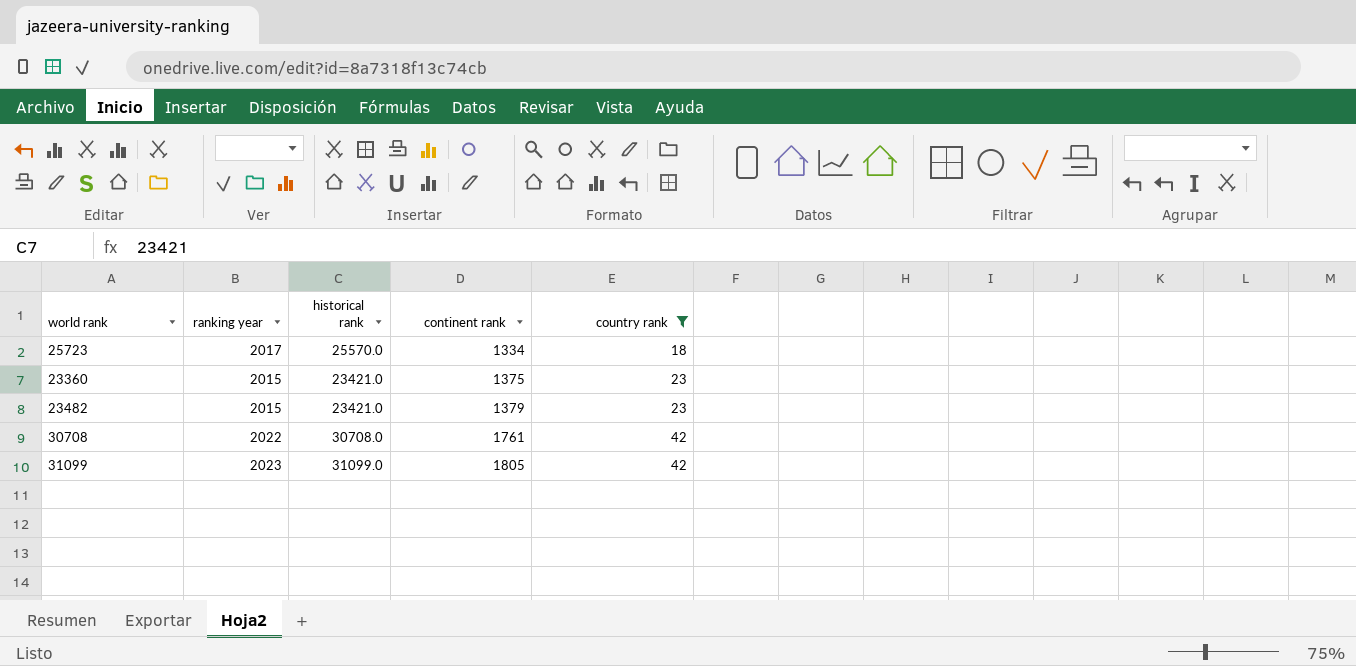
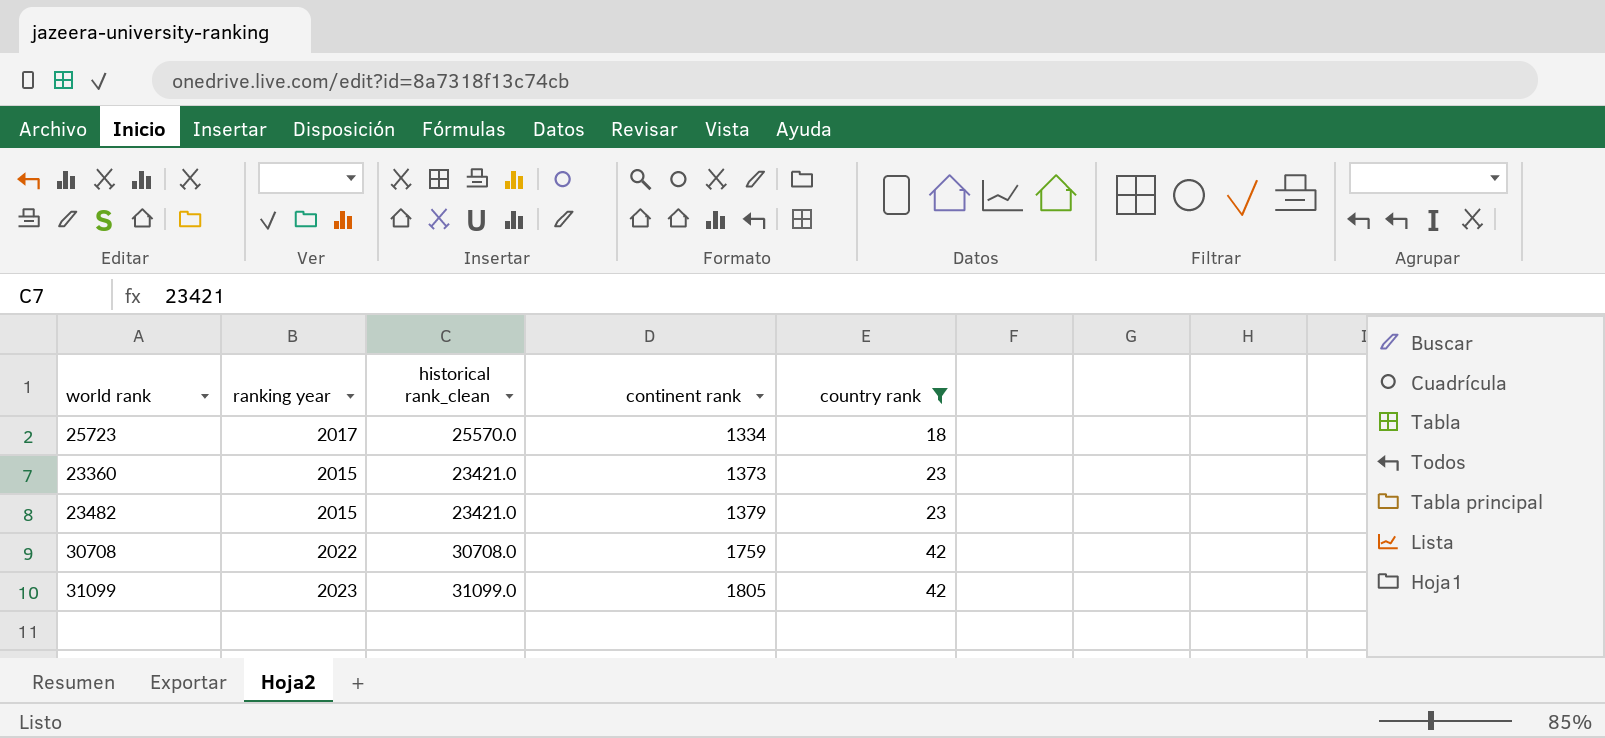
column name: historical rank -> historical rank_clean
23360 | continent rank: 1375 -> 1373
30708 | continent rank: 1761 -> 1759

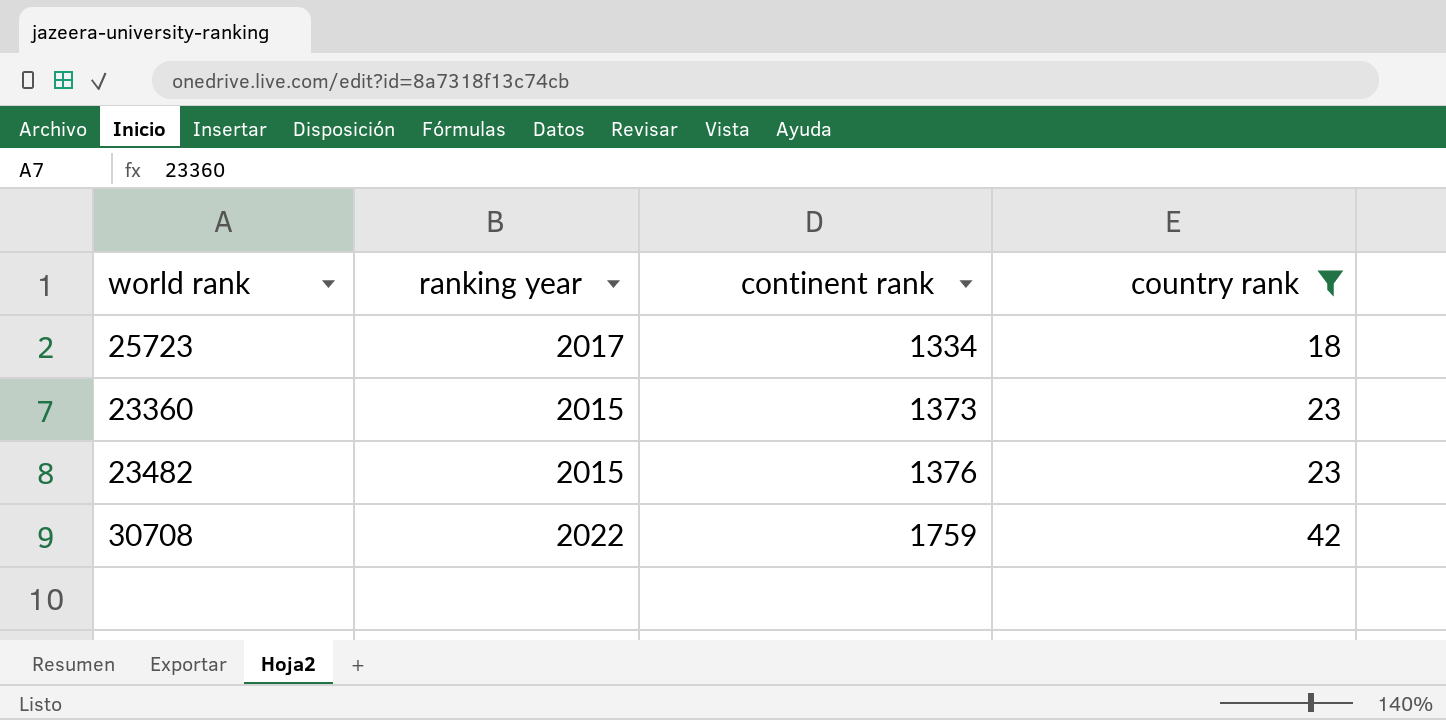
column historical rank_clean | position: 3 -> none
row 31099: 2023 | 31099.0 | 1805 | 42 -> none
23482 | continent rank: 1379 -> 1376

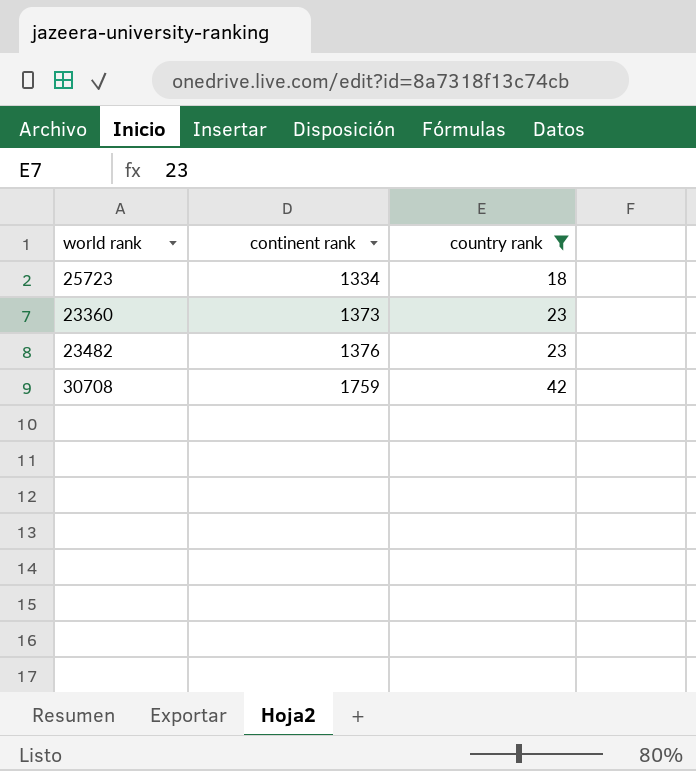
column ranking year | position: 2 -> none

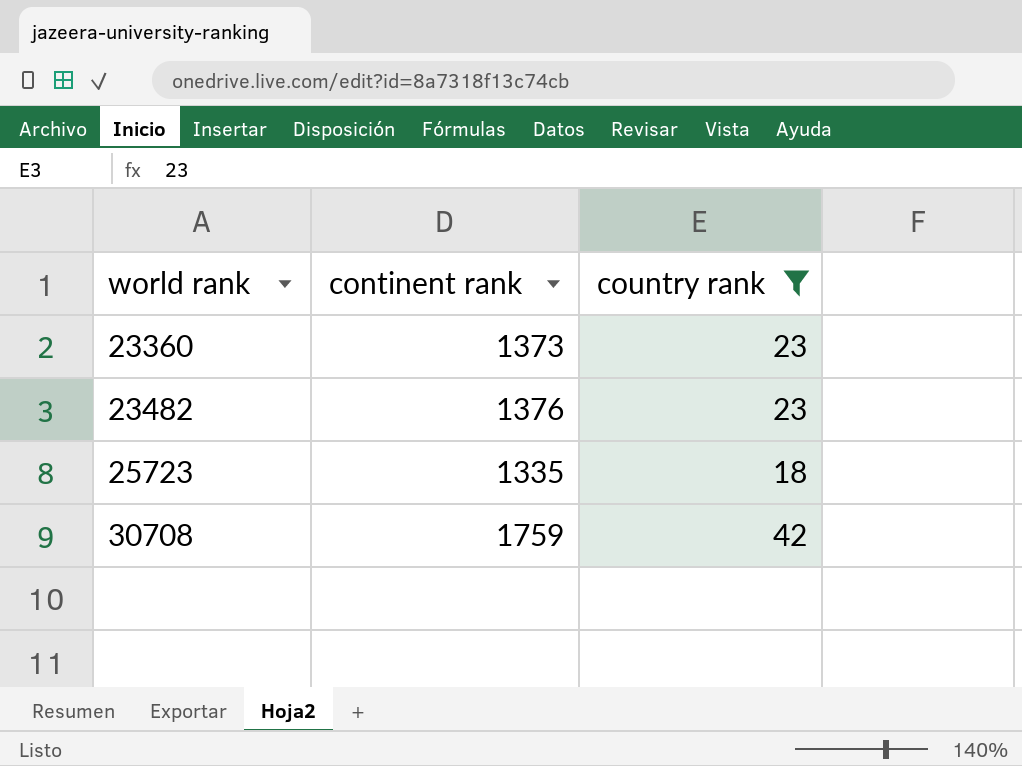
row order: continent rank ascending -> world rank ascending
25723 | continent rank: 1334 -> 1335

